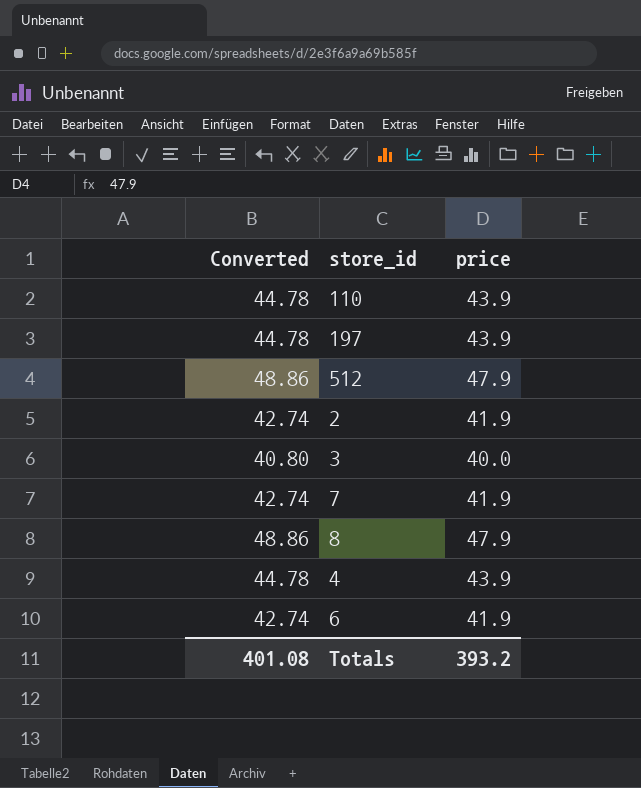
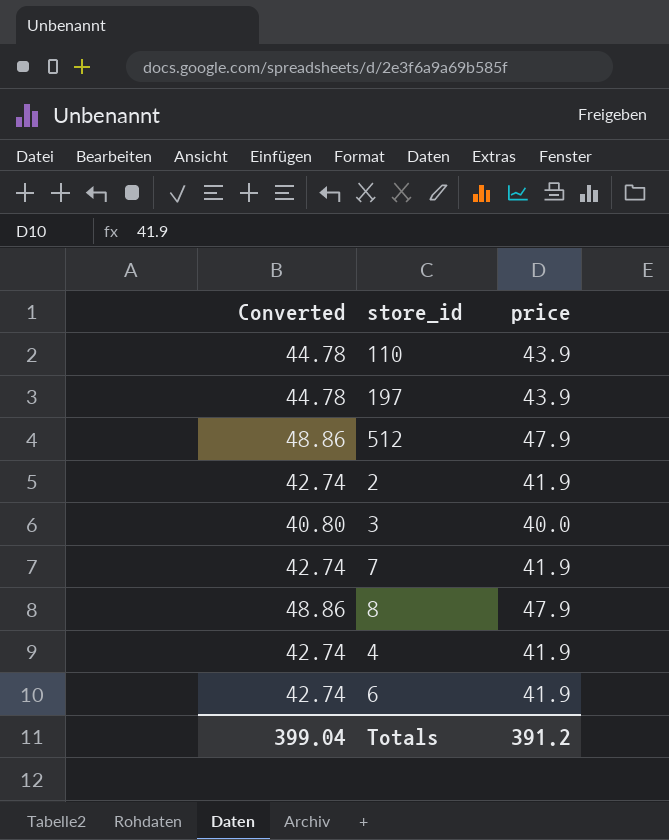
4 | Converted: 44.78 -> 42.74
4 | price: 43.9 -> 41.9
Totals | Converted: 401.08 -> 399.04
Totals | price: 393.2 -> 391.2

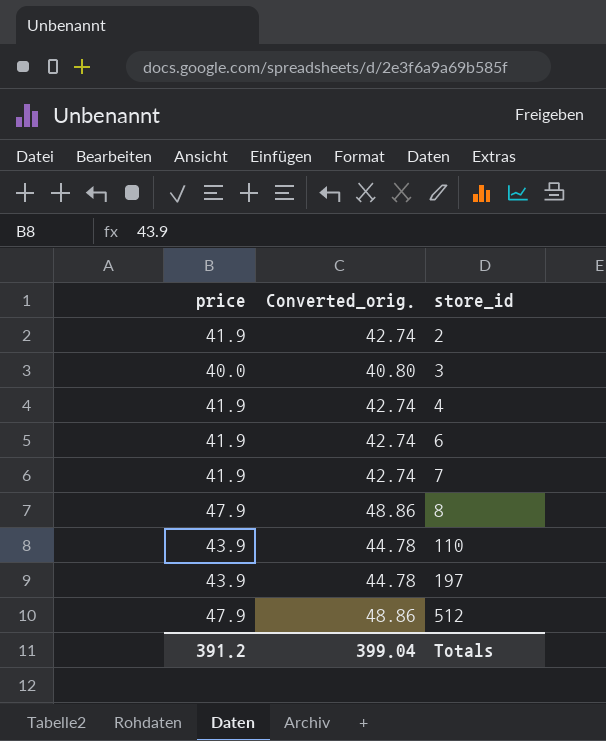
row order: none -> store_id ascending
column price | position: 3 -> 1
column name: Converted -> Converted_orig.

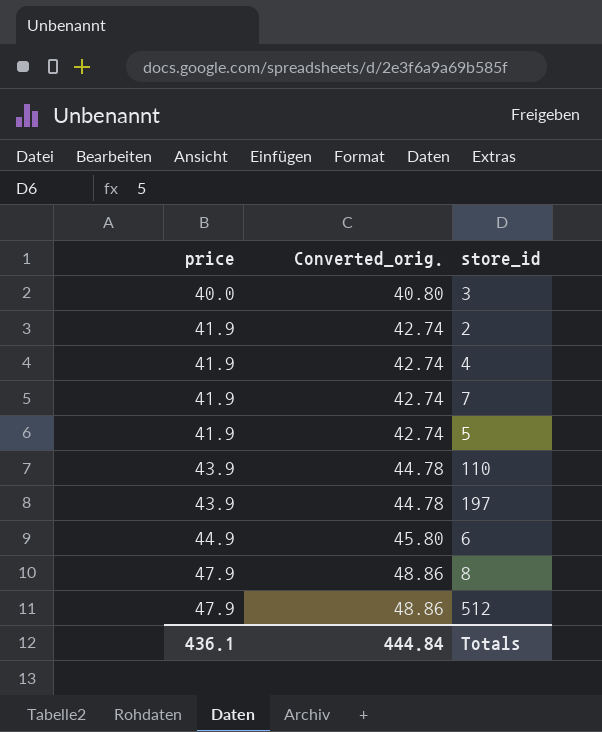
row order: store_id ascending -> price ascending
row 5: none -> 41.9 | 42.74
6 | price: 41.9 -> 44.9
6 | Converted_orig.: 42.74 -> 45.80
Totals | price: 391.2 -> 436.1
Totals | Converted_orig.: 399.04 -> 444.84

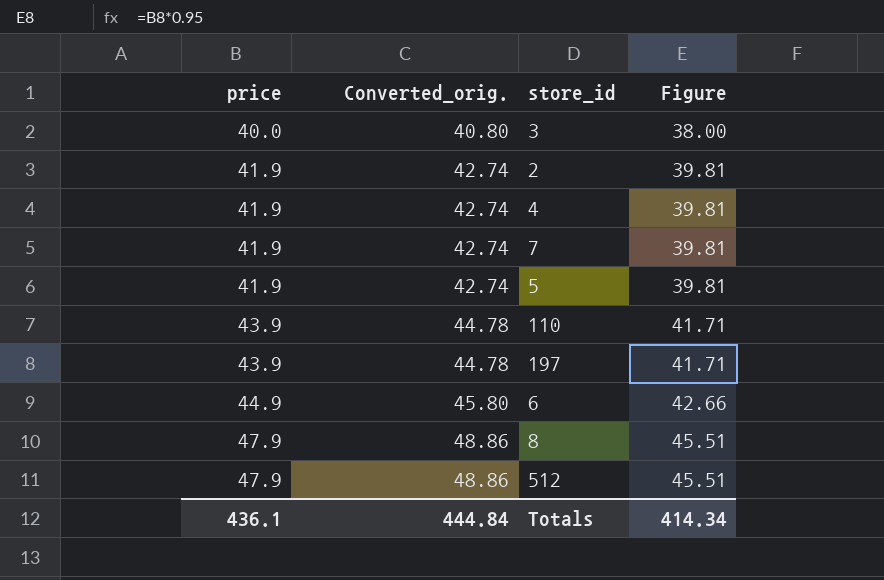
column Figure | formula: none -> [price] * 0.95

